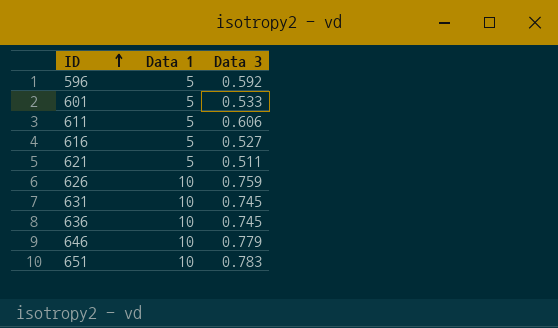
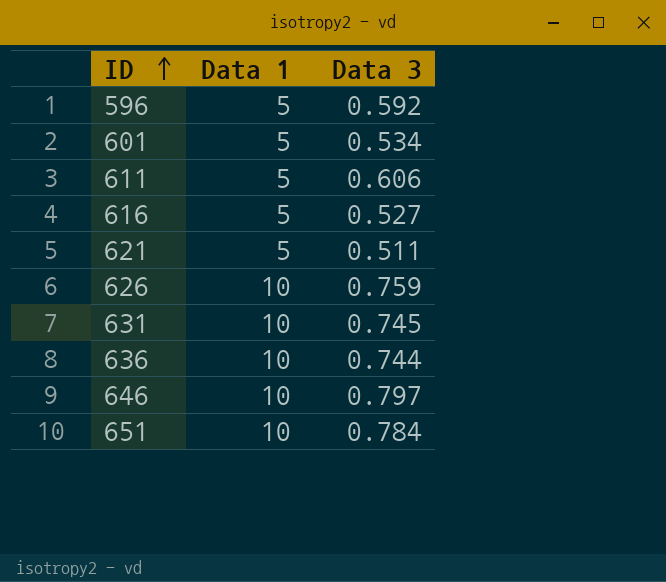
601 | Data 3: 0.533 -> 0.534
636 | Data 3: 0.745 -> 0.744
646 | Data 3: 0.779 -> 0.797
651 | Data 3: 0.783 -> 0.784

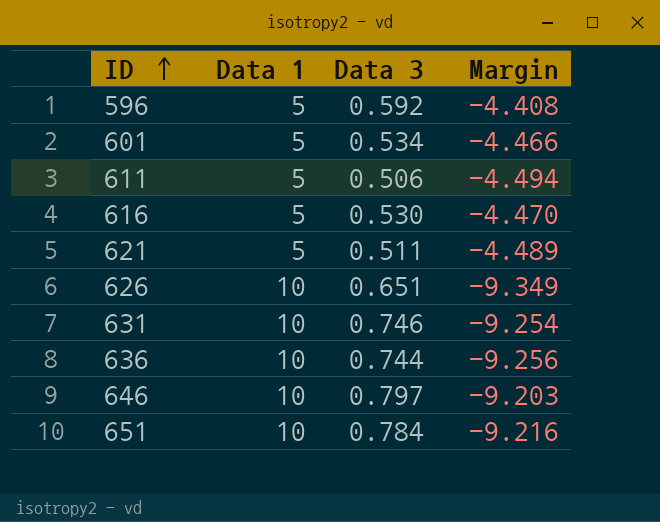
column Margin | formula: none -> [Data 3] - [Data 1]
611 | Data 3: 0.606 -> 0.506
616 | Data 3: 0.527 -> 0.530
626 | Data 3: 0.759 -> 0.651
631 | Data 3: 0.745 -> 0.746

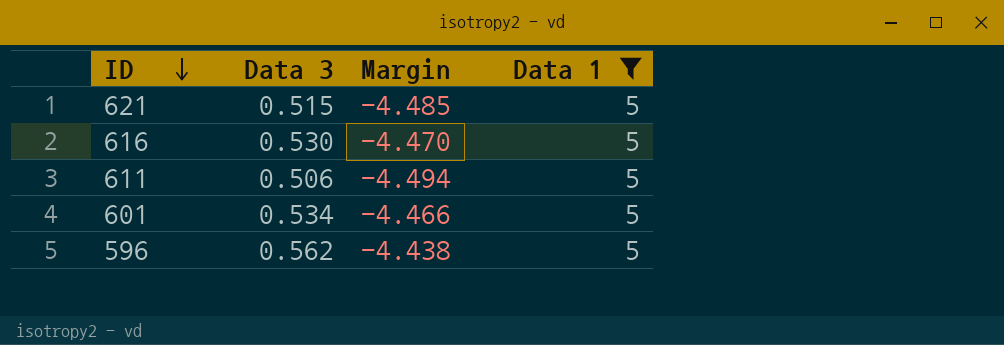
filter: none -> Data 1 = 5
row order: ID ascending -> ID descending
column Data 1 | position: 2 -> 4
621 | Data 3: 0.511 -> 0.515
621 | Margin: -4.489 -> -4.485
596 | Data 3: 0.592 -> 0.562
596 | Margin: -4.408 -> -4.438

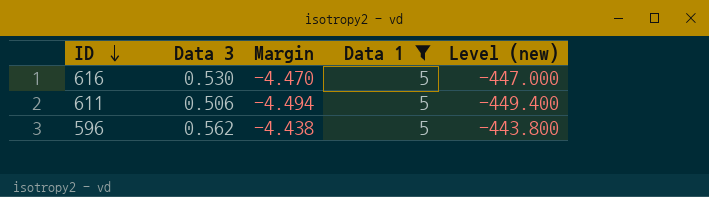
column Level (new) | formula: none -> [Margin] * 100
row 621: 0.515 | -4.485 | 5 -> none
row 601: 0.534 | -4.466 | 5 -> none

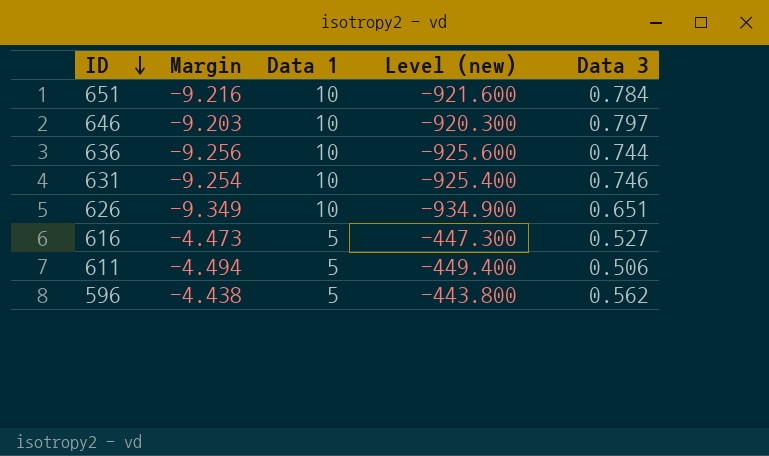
filter: Data 1 = 5 -> none
column Data 3 | position: 2 -> 5
616 | Margin: -4.470 -> -4.473
616 | Level (new): -447.000 -> -447.300
616 | Data 3: 0.530 -> 0.527

